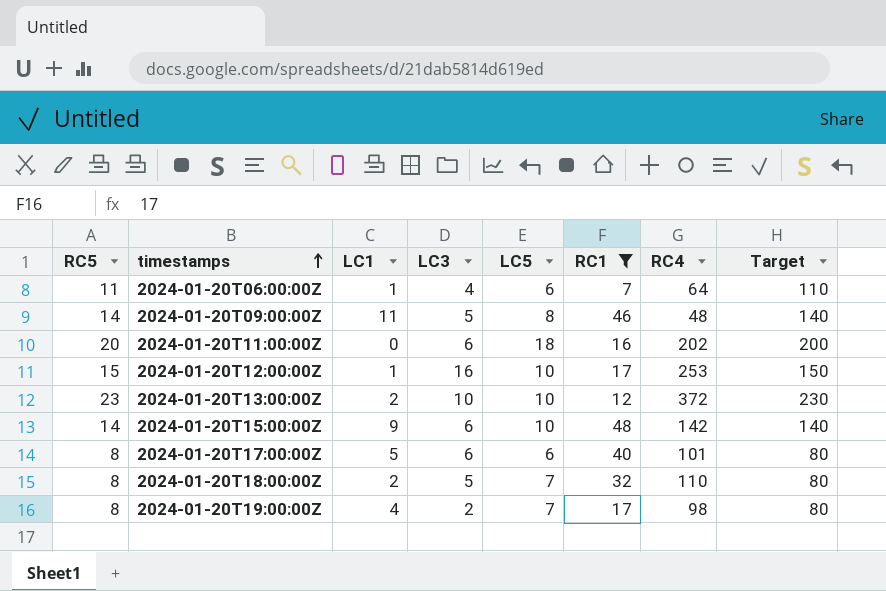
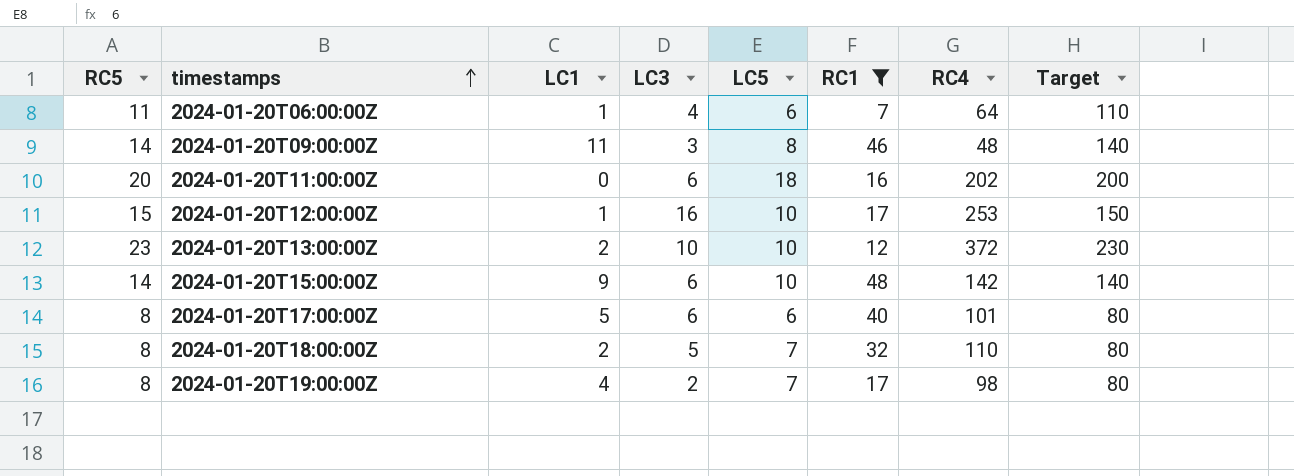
2024-01-20T09:00:00Z | LC3: 5 -> 3

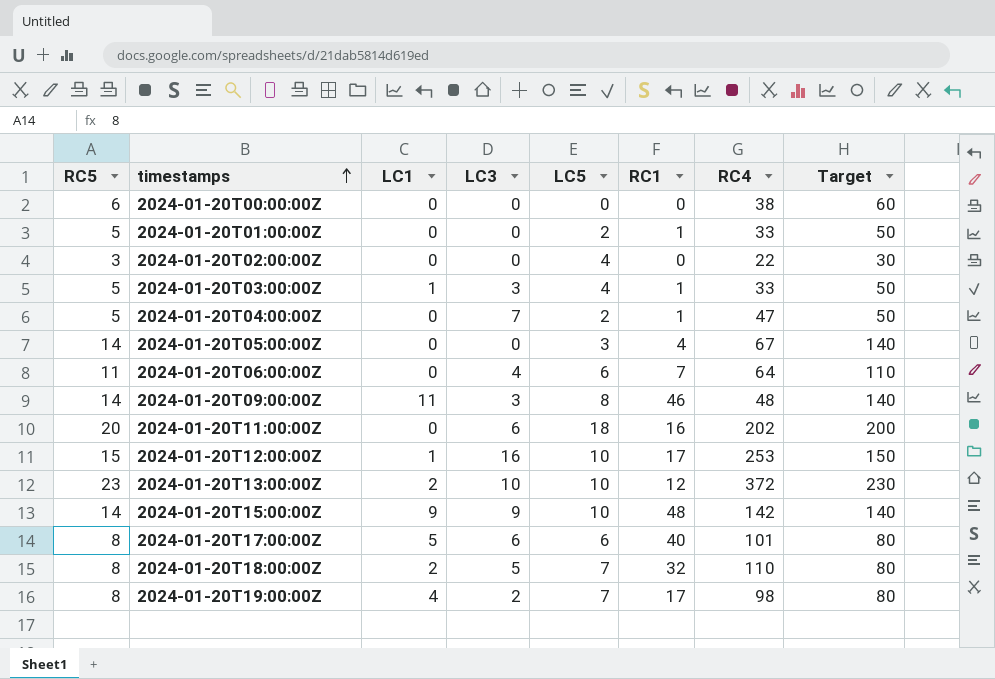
filter: RC1 >= 7 -> none
2024-01-20T06:00:00Z | LC1: 1 -> 0
2024-01-20T15:00:00Z | LC3: 6 -> 9

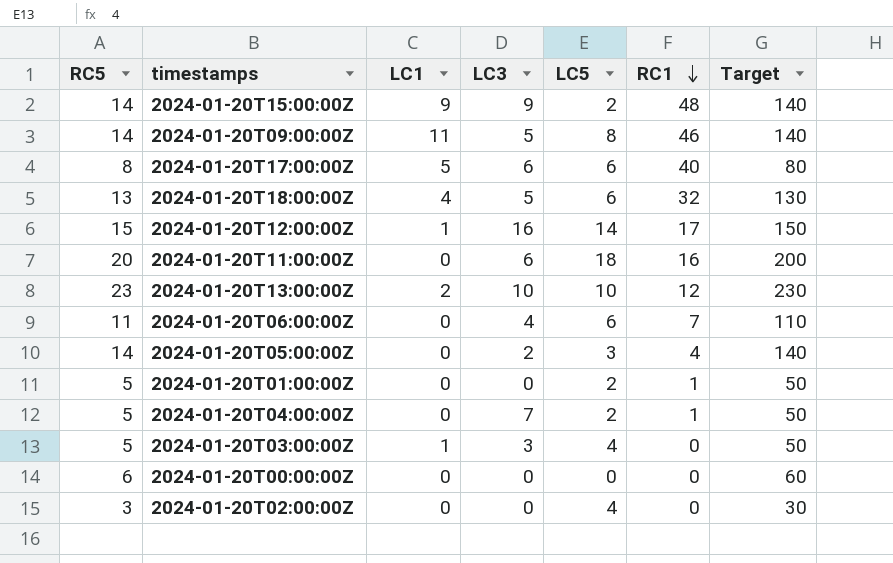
row order: timestamps ascending -> RC1 descending
column RC4 | position: 7 -> none
row 2024-01-20T19:00:00Z: 8 | 4 | 2 | 7 | 17 | 98 | 80 -> none
2024-01-20T15:00:00Z | LC5: 10 -> 2
2024-01-20T09:00:00Z | LC3: 3 -> 5
2024-01-20T18:00:00Z | RC5: 8 -> 13
2024-01-20T18:00:00Z | LC1: 2 -> 4
2024-01-20T18:00:00Z | LC5: 7 -> 6
2024-01-20T18:00:00Z | Target: 80 -> 130
2024-01-20T12:00:00Z | LC5: 10 -> 14
2024-01-20T05:00:00Z | LC3: 0 -> 2
2024-01-20T03:00:00Z | RC1: 1 -> 0

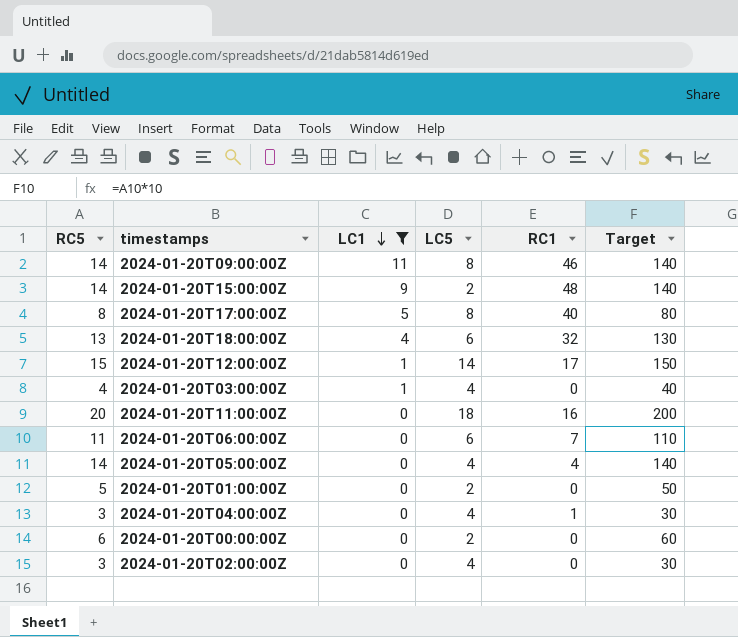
filter: none -> LC1 != 2
row order: RC1 descending -> LC1 descending
column LC3 | position: 4 -> none
2024-01-20T17:00:00Z | LC5: 6 -> 8
2024-01-20T03:00:00Z | RC5: 5 -> 4
2024-01-20T03:00:00Z | Target: 50 -> 40
2024-01-20T05:00:00Z | LC5: 3 -> 4
2024-01-20T01:00:00Z | RC1: 1 -> 0
2024-01-20T04:00:00Z | RC5: 5 -> 3
2024-01-20T04:00:00Z | LC5: 2 -> 4
2024-01-20T04:00:00Z | Target: 50 -> 30
2024-01-20T00:00:00Z | LC5: 0 -> 2

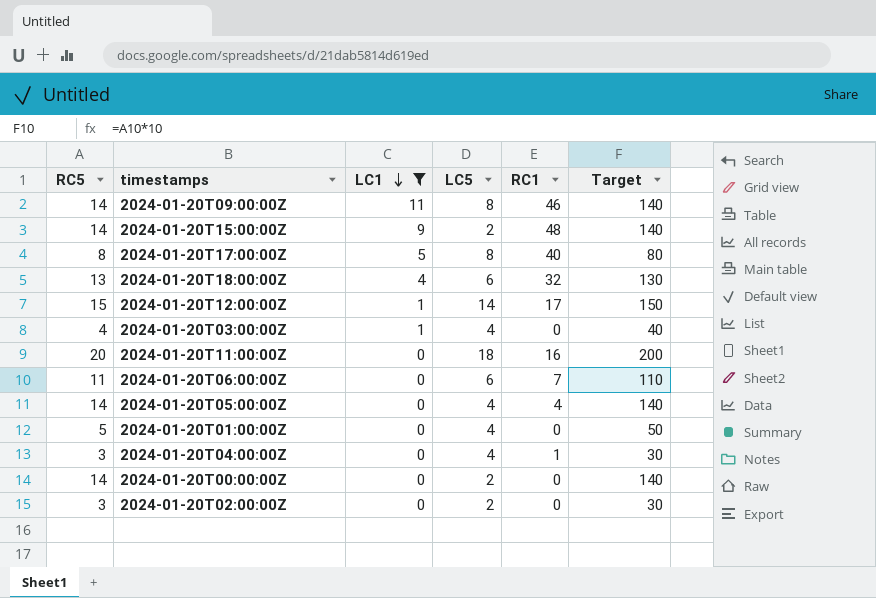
2024-01-20T01:00:00Z | LC5: 2 -> 4
2024-01-20T00:00:00Z | RC5: 6 -> 14
2024-01-20T00:00:00Z | Target: 60 -> 140
2024-01-20T02:00:00Z | LC5: 4 -> 2

